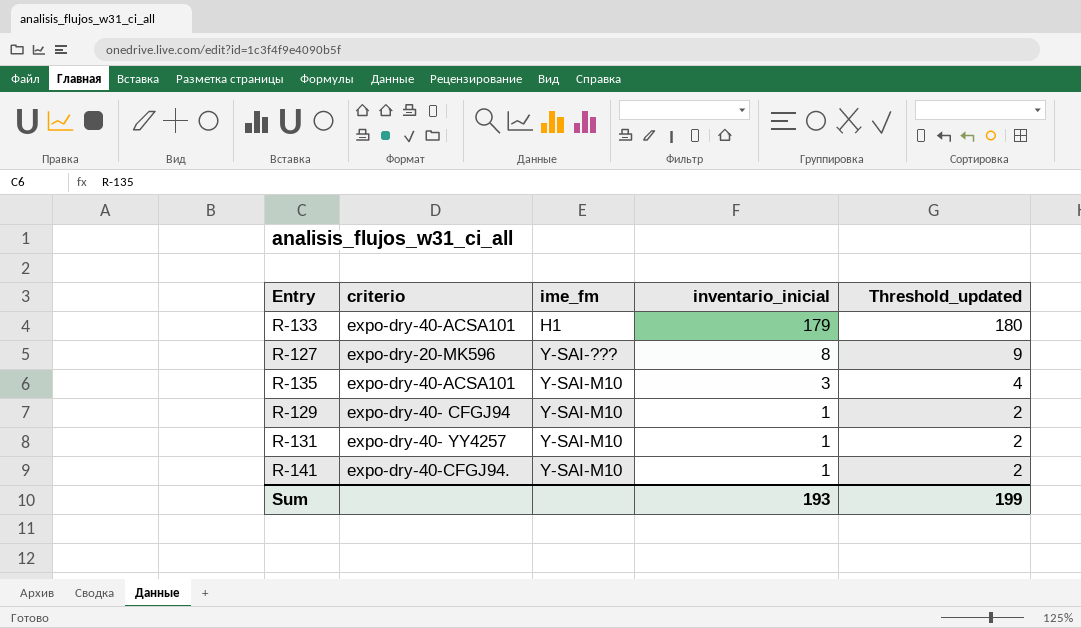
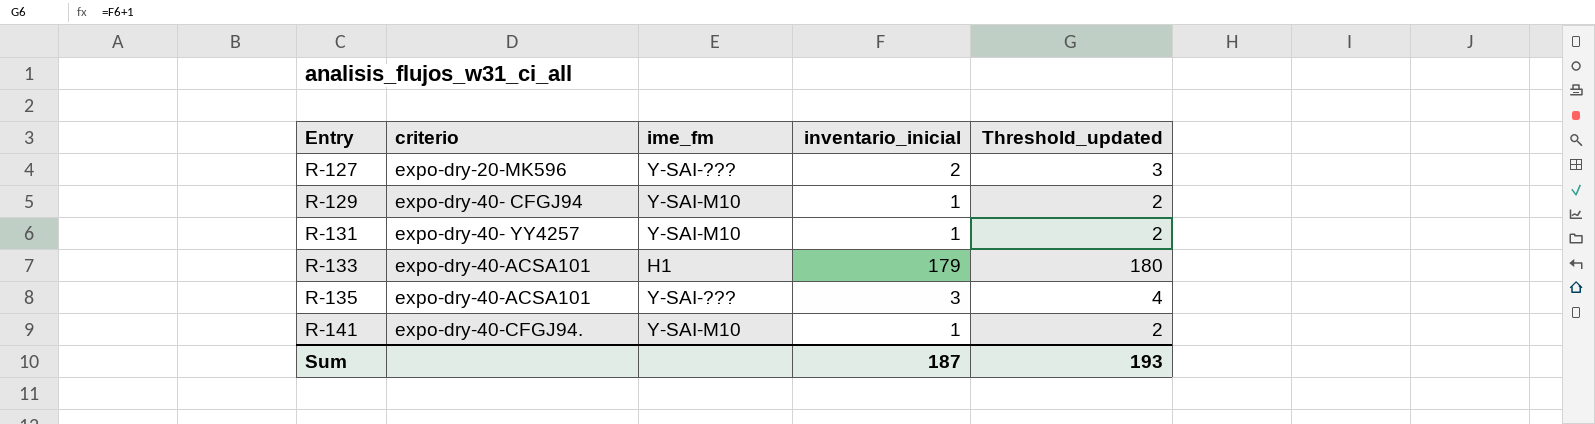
row order: ime_fm ascending -> Entry ascending
R-127 | inventario_inicial: 8 -> 2
R-127 | Threshold_updated: 9 -> 3
R-135 | ime_fm: Y-SAI-M10 -> Y-SAI-???
Sum | inventario_inicial: 193 -> 187
Sum | Threshold_updated: 199 -> 193

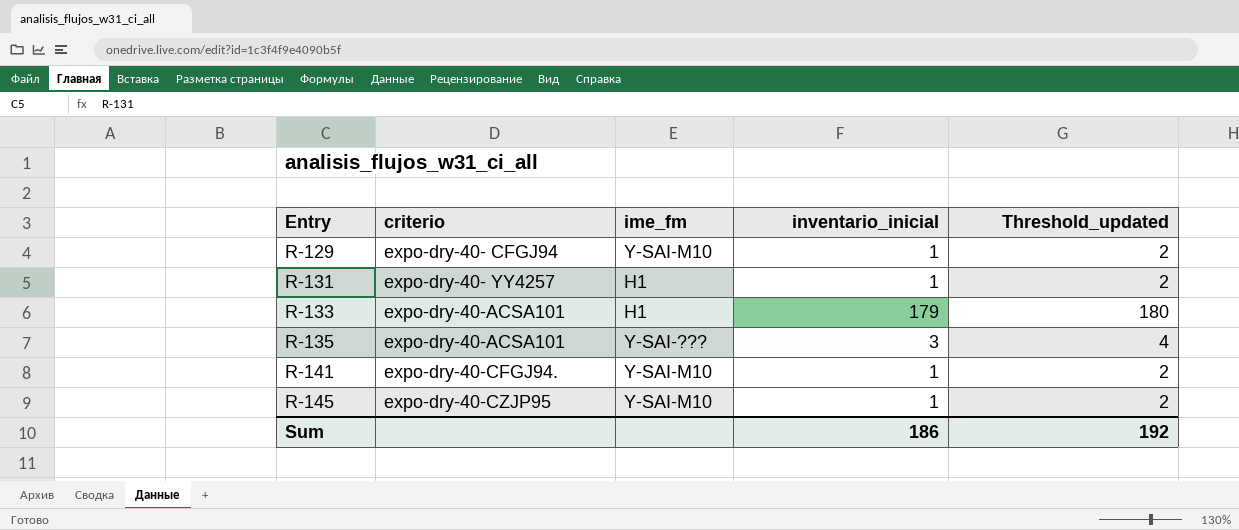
row R-127: expo-dry-20-MK596 | Y-SAI-??? | 2 | 3 -> none
R-131 | ime_fm: Y-SAI-M10 -> H1
row R-145: none -> expo-dry-40-CZJP95 | Y-SAI-M10 | 1 | 2
Sum | inventario_inicial: 187 -> 186
Sum | Threshold_updated: 193 -> 192

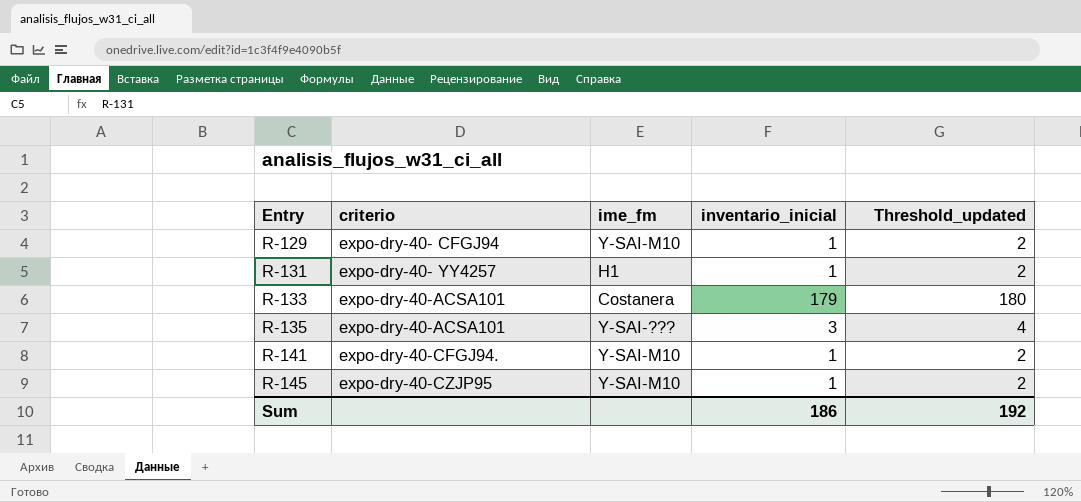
R-133 | ime_fm: H1 -> Costanera

